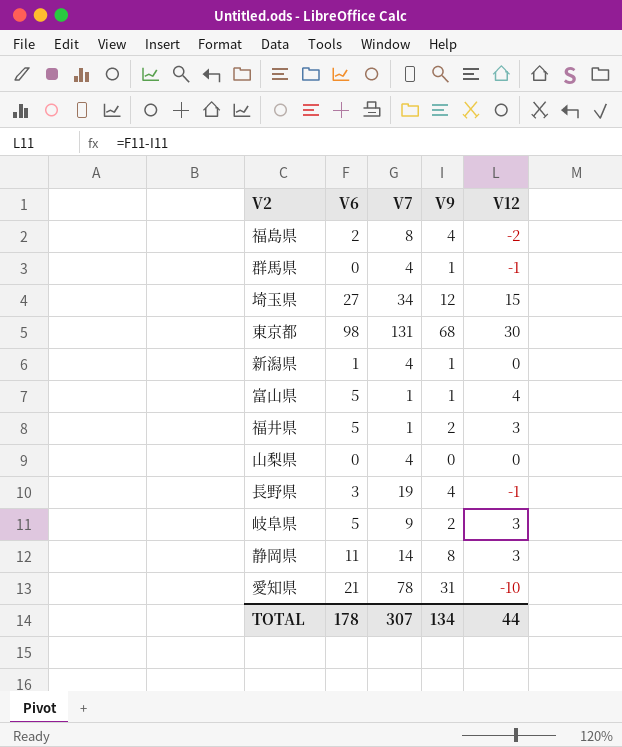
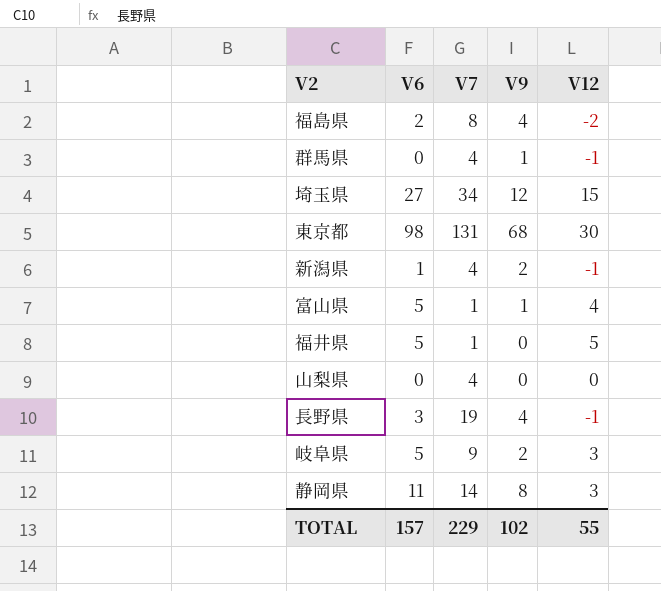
row 愛知県: 21 | 78 | 31 | -10 -> none
新潟県 | V9: 1 -> 2
新潟県 | V12: 0 -> -1
福井県 | V9: 2 -> 0
福井県 | V12: 3 -> 5
TOTAL | V6: 178 -> 157
TOTAL | V7: 307 -> 229
TOTAL | V9: 134 -> 102
TOTAL | V12: 44 -> 55

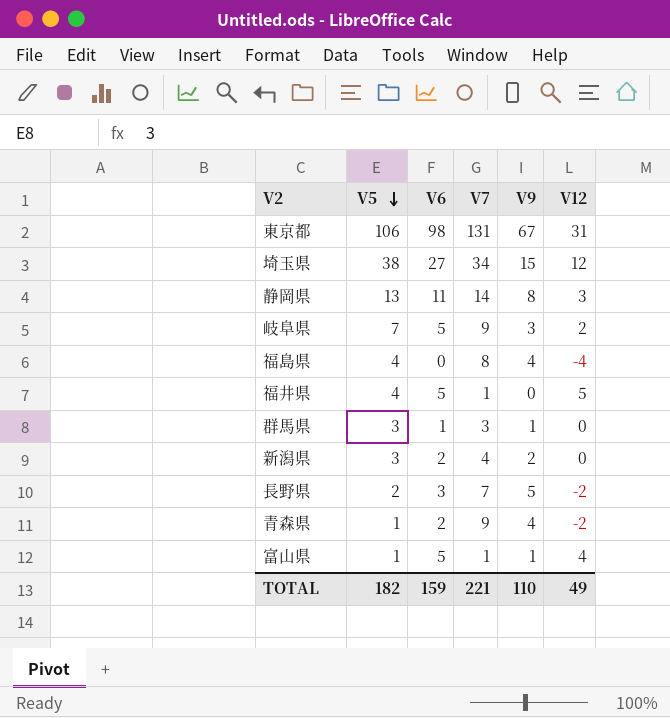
row order: none -> V5 descending
column V5 | position: none -> 2
row 山梨県: 0 | 4 | 0 | 0 -> none
東京都 | V9: 68 -> 67
東京都 | V12: 30 -> 31
埼玉県 | V9: 12 -> 15
埼玉県 | V12: 15 -> 12
岐阜県 | V9: 2 -> 3
岐阜県 | V12: 3 -> 2
福島県 | V6: 2 -> 0
福島県 | V12: -2 -> -4
群馬県 | V6: 0 -> 1
群馬県 | V7: 4 -> 3
群馬県 | V12: -1 -> 0
新潟県 | V6: 1 -> 2
新潟県 | V12: -1 -> 0
長野県 | V7: 19 -> 7
長野県 | V9: 4 -> 5
長野県 | V12: -1 -> -2
row 青森県: none -> 1 | 2 | 9 | 4 | -2
TOTAL | V6: 157 -> 159
TOTAL | V7: 229 -> 221
TOTAL | V9: 102 -> 110
TOTAL | V12: 55 -> 49

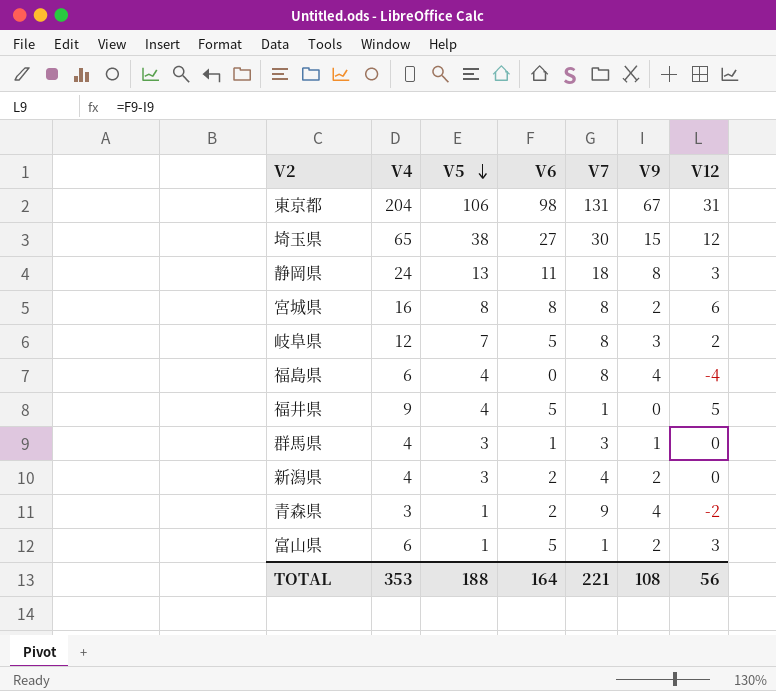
column V4 | position: none -> 2
row 長野県: 2 | 3 | 7 | 5 | -2 -> none
埼玉県 | V7: 34 -> 30
静岡県 | V7: 14 -> 18
row 宮城県: none -> 16 | 8 | 8 | 8 | 2 | 6
岐阜県 | V7: 9 -> 8
富山県 | V9: 1 -> 2
富山県 | V12: 4 -> 3
TOTAL | V5: 182 -> 188
TOTAL | V6: 159 -> 164
TOTAL | V9: 110 -> 108
TOTAL | V12: 49 -> 56

